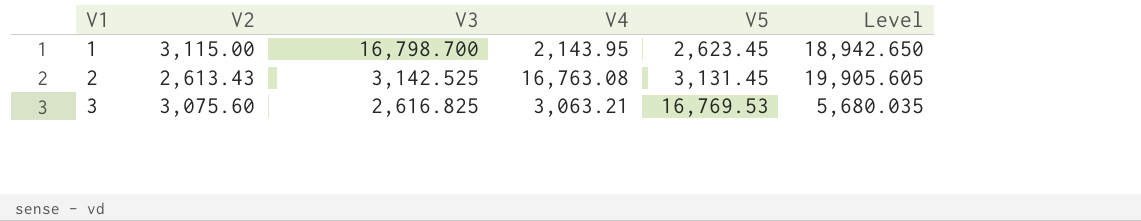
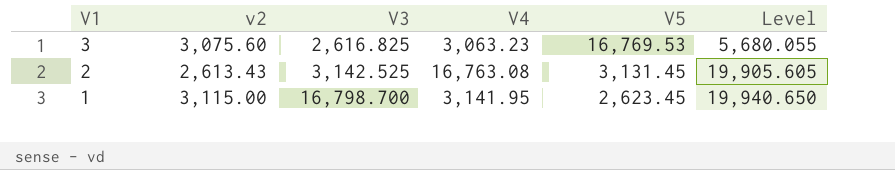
row order: V1 ascending -> V1 descending
column name: V2 -> v2
3 | V4: 3,063.21 -> 3,063.23
3 | Level: 5,680.035 -> 5,680.055
1 | V4: 2,143.95 -> 3,141.95
1 | Level: 18,942.650 -> 19,940.650

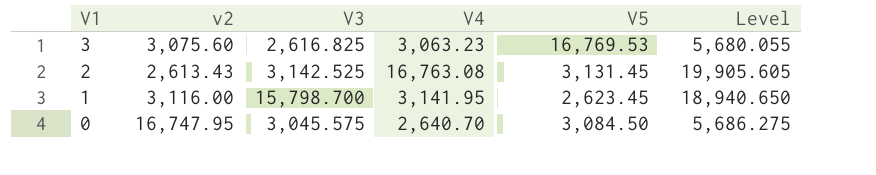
1 | v2: 3,115.00 -> 3,116.00
1 | V3: 16,798.700 -> 15,798.700
1 | Level: 19,940.650 -> 18,940.650
row 0: none -> 16,747.95 | 3,045.575 | 2,640.70 | 3,084.50 | 5,686.275

